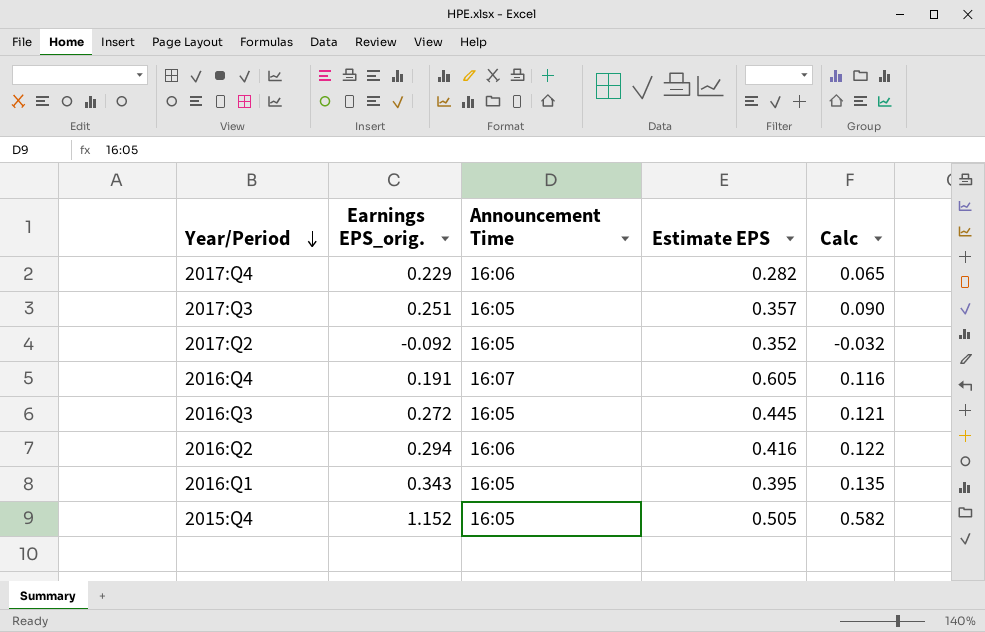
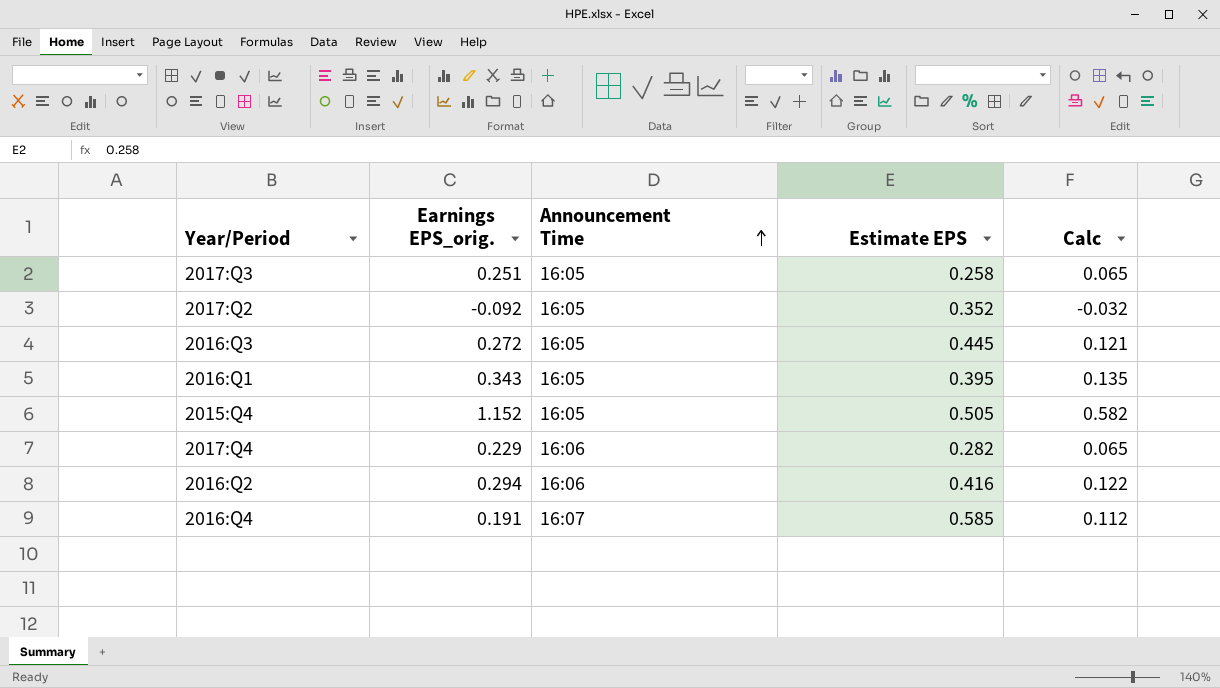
row order: Year/Period descending -> Announcement Time ascending
2017:Q3 | Estimate EPS: 0.357 -> 0.258
2017:Q3 | Calc: 0.090 -> 0.065
2016:Q4 | Estimate EPS: 0.605 -> 0.585
2016:Q4 | Calc: 0.116 -> 0.112

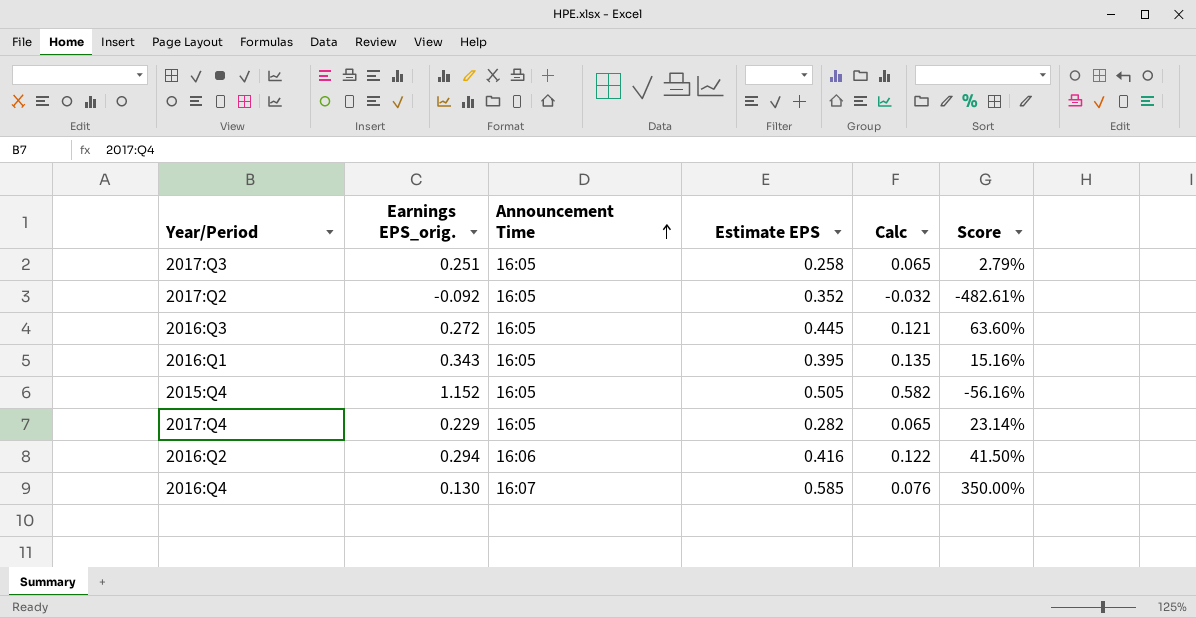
column Score | formula: none -> ([Estimate EPS] - [Earnings EPS_orig.]) / [Earnings EPS_orig.]
2017:Q4 | Announcement Time: 16:06 -> 16:05
2016:Q4 | Earnings EPS_orig.: 0.191 -> 0.130
2016:Q4 | Calc: 0.112 -> 0.076

